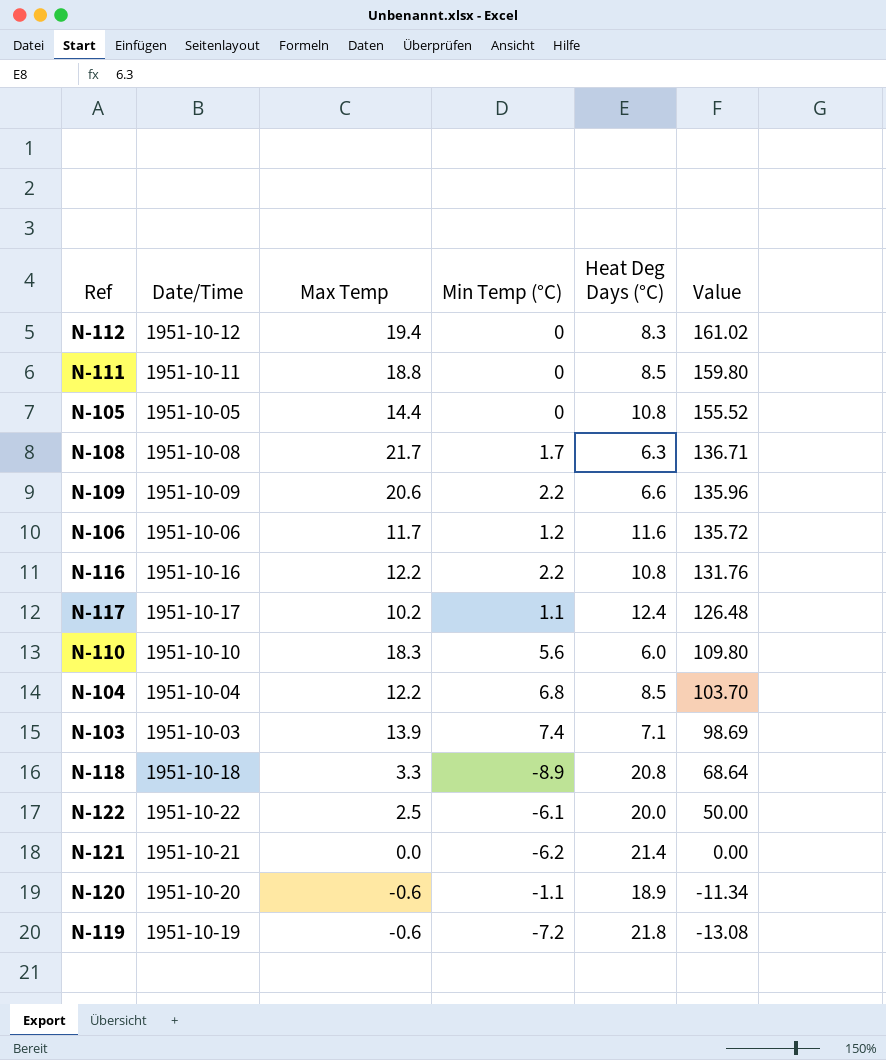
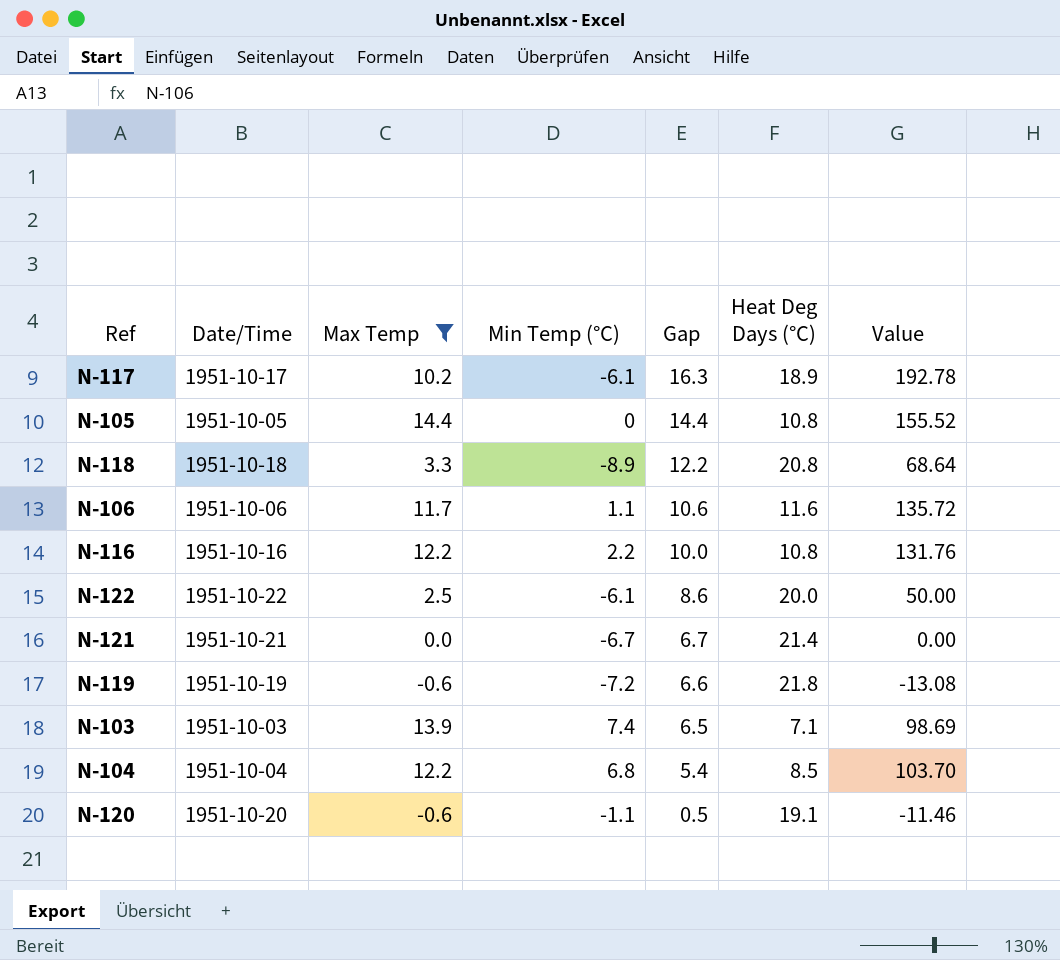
filter: none -> Max Temp <= 14.4
row order: Value descending -> Gap descending
column Gap | formula: none -> [Max Temp] - [Min Temp (°C)]
N-117 | Min Temp (°C): 1.1 -> -6.1
N-117 | Heat Deg Days (°C): 12.4 -> 18.9
N-117 | Value: 126.48 -> 192.78
N-106 | Min Temp (°C): 1.2 -> 1.1
N-121 | Min Temp (°C): -6.2 -> -6.7
N-120 | Heat Deg Days (°C): 18.9 -> 19.1
N-120 | Value: -11.34 -> -11.46

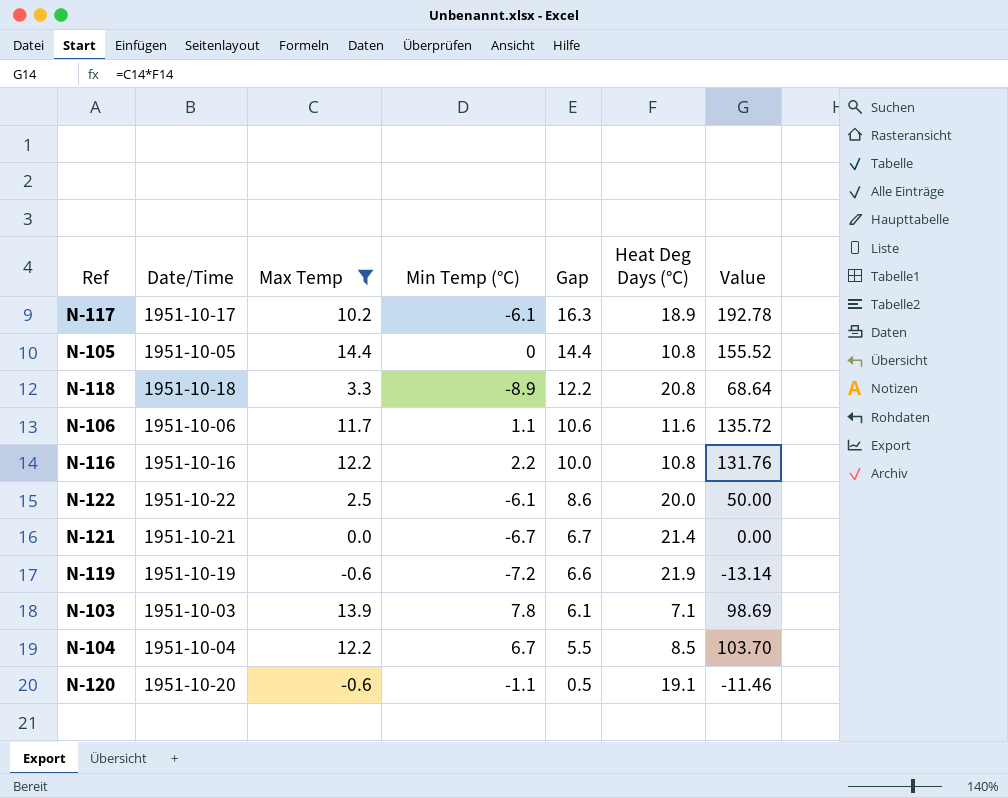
N-119 | Heat Deg Days (°C): 21.8 -> 21.9
N-119 | Value: -13.08 -> -13.14
N-103 | Min Temp (°C): 7.4 -> 7.8
N-103 | Gap: 6.5 -> 6.1
N-104 | Min Temp (°C): 6.8 -> 6.7
N-104 | Gap: 5.4 -> 5.5

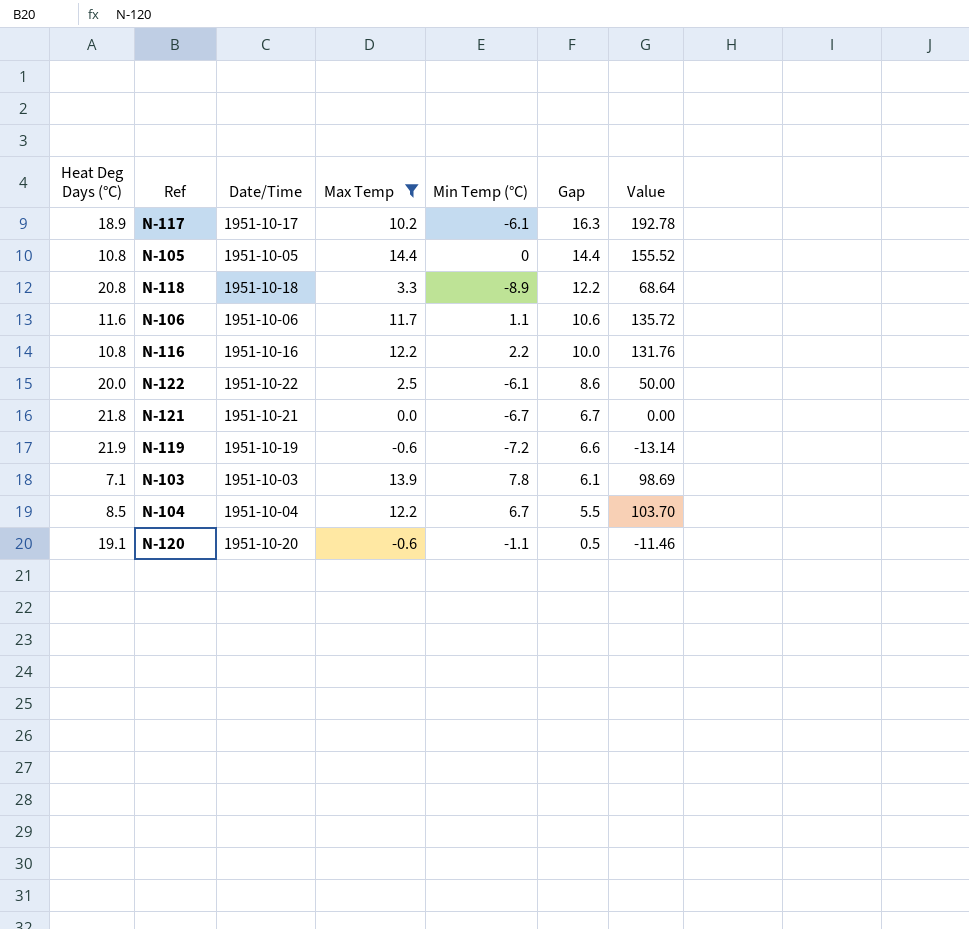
column Heat Deg Days (°C) | position: 6 -> 1
N-121 | Heat Deg Days (°C): 21.4 -> 21.8

